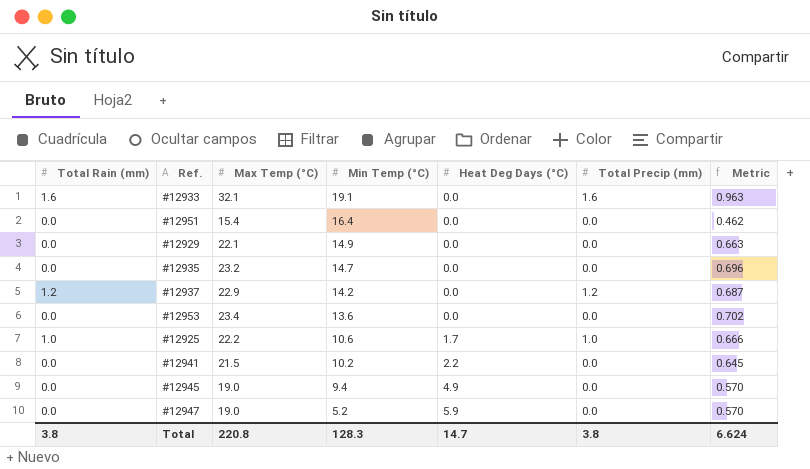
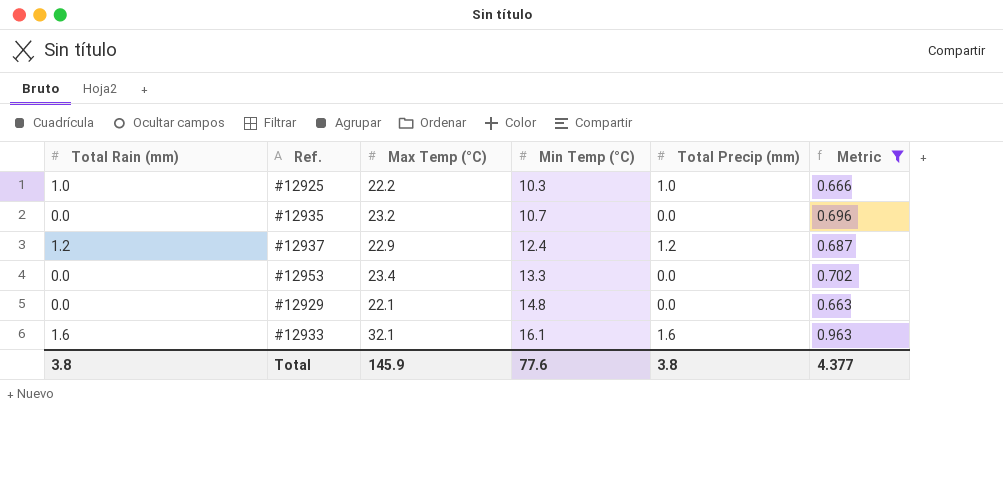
filter: none -> Metric >= 0.663
row order: Min Temp (°C) descending -> Min Temp (°C) ascending
column Heat Deg Days (°C) | position: 5 -> none
#12925 | Min Temp (°C): 10.6 -> 10.3
#12935 | Min Temp (°C): 14.7 -> 10.7
#12937 | Min Temp (°C): 14.2 -> 12.4
#12953 | Min Temp (°C): 13.6 -> 13.3
#12929 | Min Temp (°C): 14.9 -> 14.8
#12933 | Min Temp (°C): 19.1 -> 16.1
Total | Max Temp (°C): 220.8 -> 145.9
Total | Min Temp (°C): 128.3 -> 77.6
Total | Metric: 6.624 -> 4.377

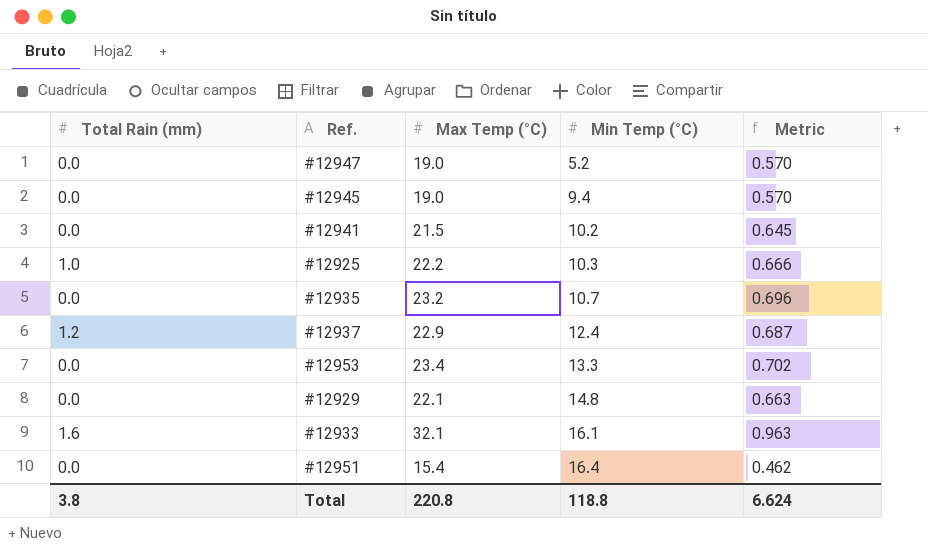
filter: Metric >= 0.663 -> none
column Total Precip (mm) | position: 5 -> none
Total | Max Temp (°C): 145.9 -> 220.8
Total | Min Temp (°C): 77.6 -> 118.8
Total | Metric: 4.377 -> 6.624

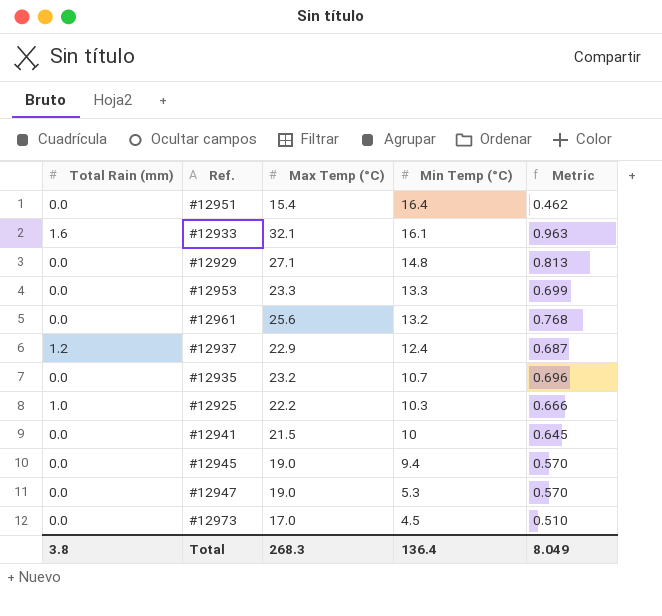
row order: Min Temp (°C) ascending -> Min Temp (°C) descending
#12929 | Max Temp (°C): 22.1 -> 27.1
#12929 | Metric: 0.663 -> 0.813
#12953 | Max Temp (°C): 23.4 -> 23.3
#12953 | Metric: 0.702 -> 0.699
row #12961: none -> 0.0 | 25.6 | 13.2 | 0.768
#12941 | Min Temp (°C): 10.2 -> 10
#12947 | Min Temp (°C): 5.2 -> 5.3
row #12973: none -> 0.0 | 17.0 | 4.5 | 0.510
Total | Max Temp (°C): 220.8 -> 268.3
Total | Min Temp (°C): 118.8 -> 136.4
Total | Metric: 6.624 -> 8.049

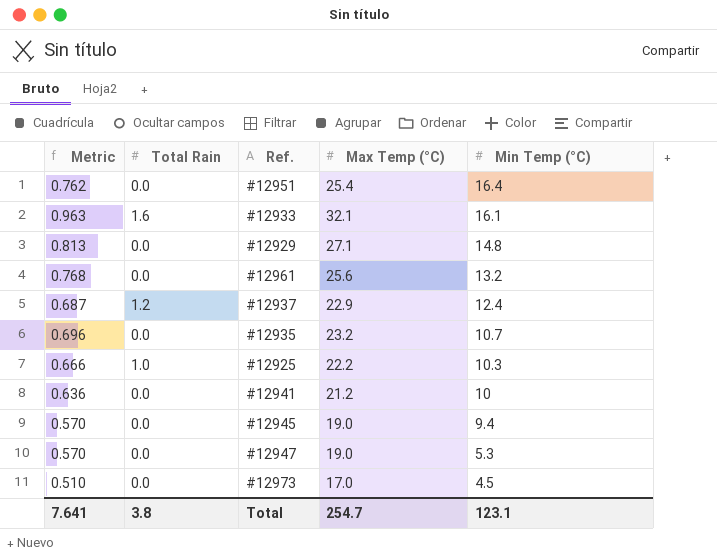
column Metric | position: 5 -> 1
column name: Total Rain (mm) -> Total Rain
row #12953: 0.0 | 23.3 | 13.3 | 0.699 -> none
#12951 | Metric: 0.462 -> 0.762
#12951 | Max Temp (°C): 15.4 -> 25.4
#12941 | Metric: 0.645 -> 0.636
#12941 | Max Temp (°C): 21.5 -> 21.2
Total | Metric: 8.049 -> 7.641
Total | Max Temp (°C): 268.3 -> 254.7
Total | Min Temp (°C): 136.4 -> 123.1

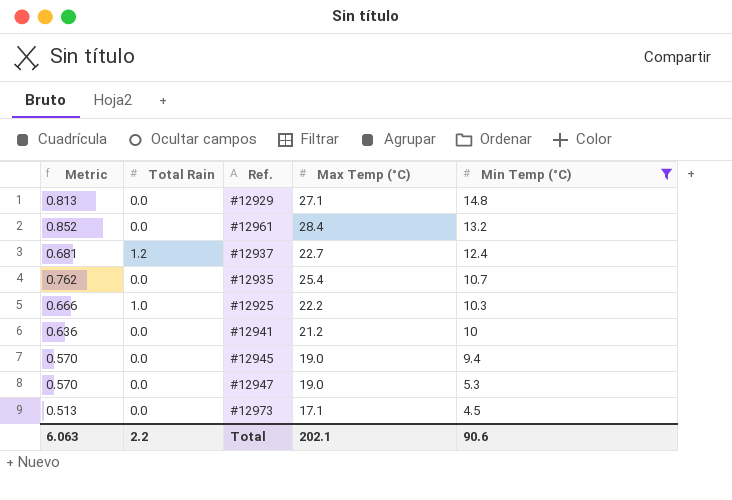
filter: none -> Min Temp (°C) <= 14.8
#12961 | Metric: 0.768 -> 0.852
#12961 | Max Temp (°C): 25.6 -> 28.4
#12937 | Metric: 0.687 -> 0.681
#12937 | Max Temp (°C): 22.9 -> 22.7
#12935 | Metric: 0.696 -> 0.762
#12935 | Max Temp (°C): 23.2 -> 25.4
#12973 | Metric: 0.510 -> 0.513
#12973 | Max Temp (°C): 17.0 -> 17.1
Total | Metric: 7.641 -> 6.063
Total | Total Rain: 3.8 -> 2.2
Total | Max Temp (°C): 254.7 -> 202.1
Total | Min Temp (°C): 123.1 -> 90.6

